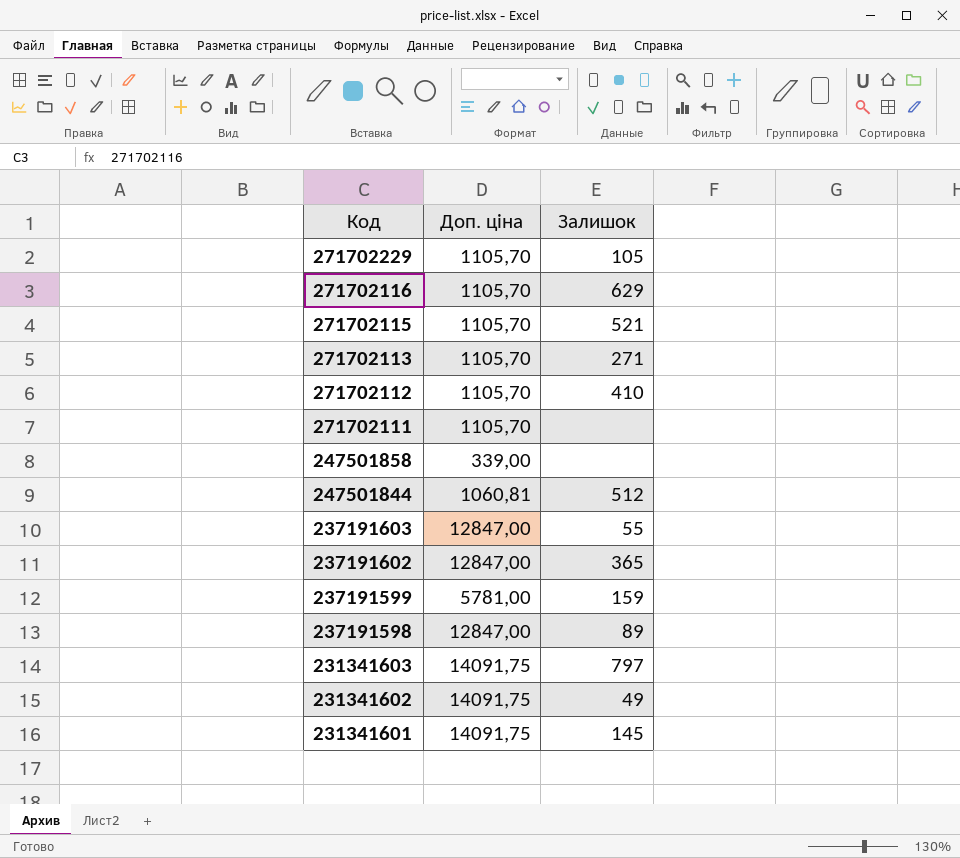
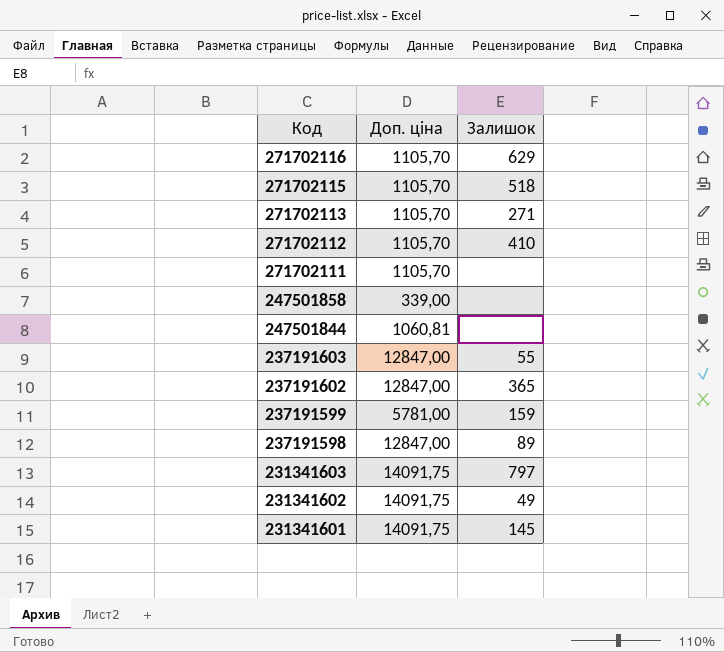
row 271702229: 1105,70 | 105 -> none
271702115 | Залишок: 521 -> 518
247501844 | Залишок: 512 -> none

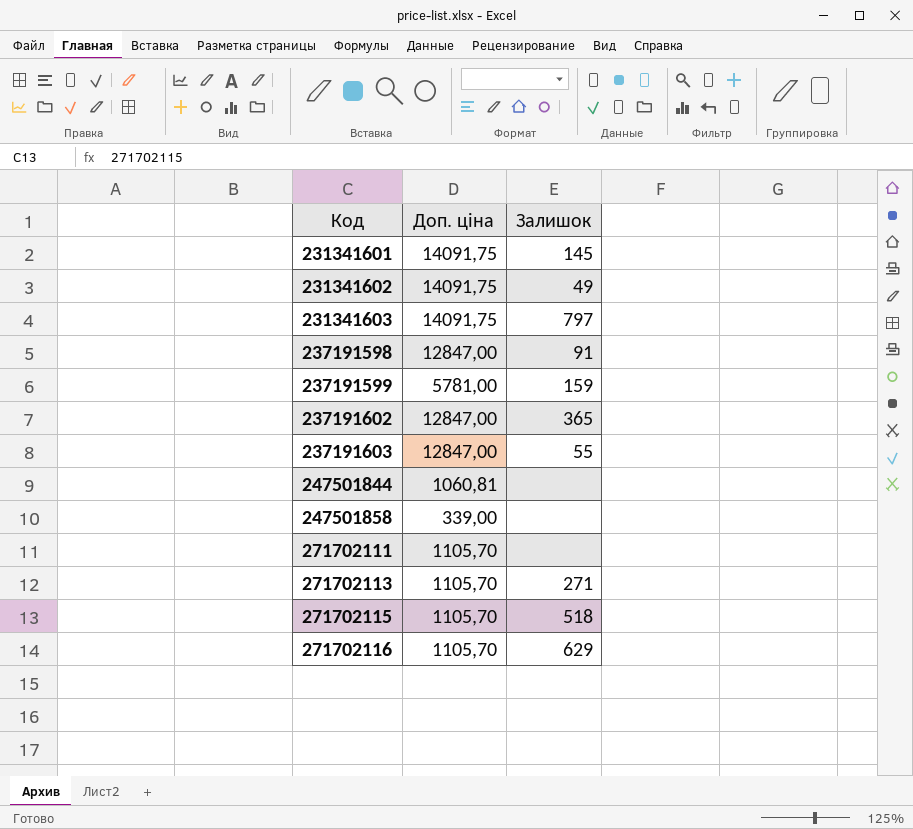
row order: Код descending -> Код ascending
row 271702112: 1105,70 | 410 -> none
237191598 | Залишок: 89 -> 91

